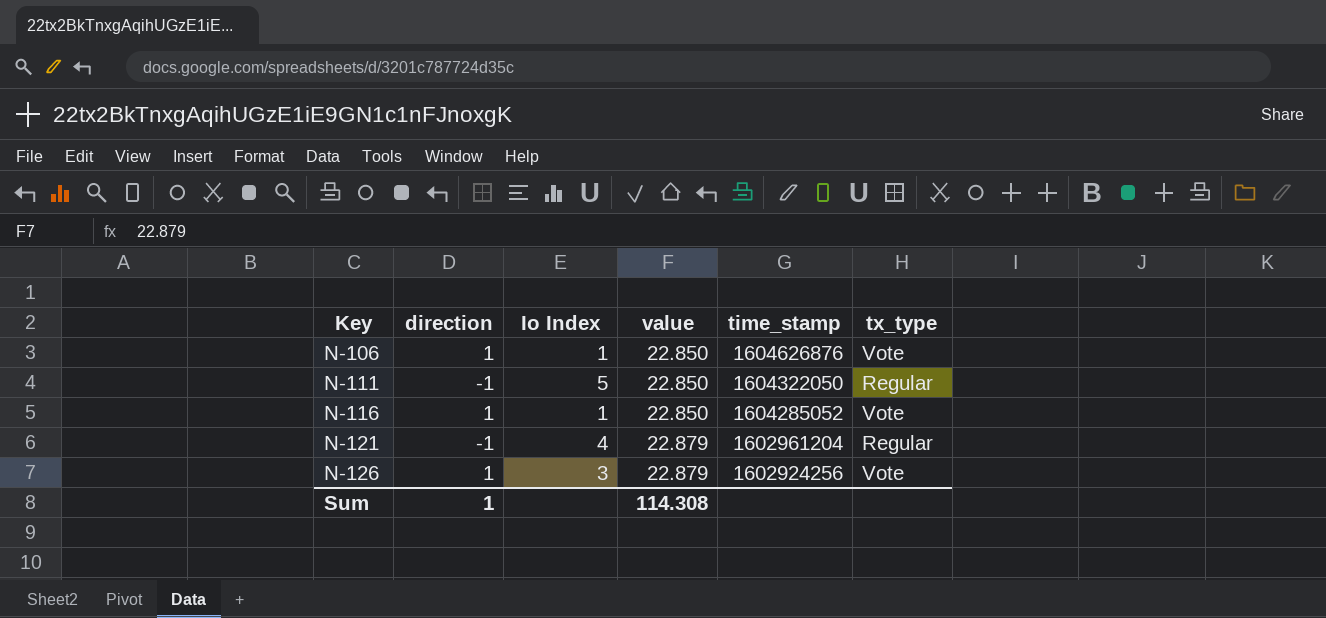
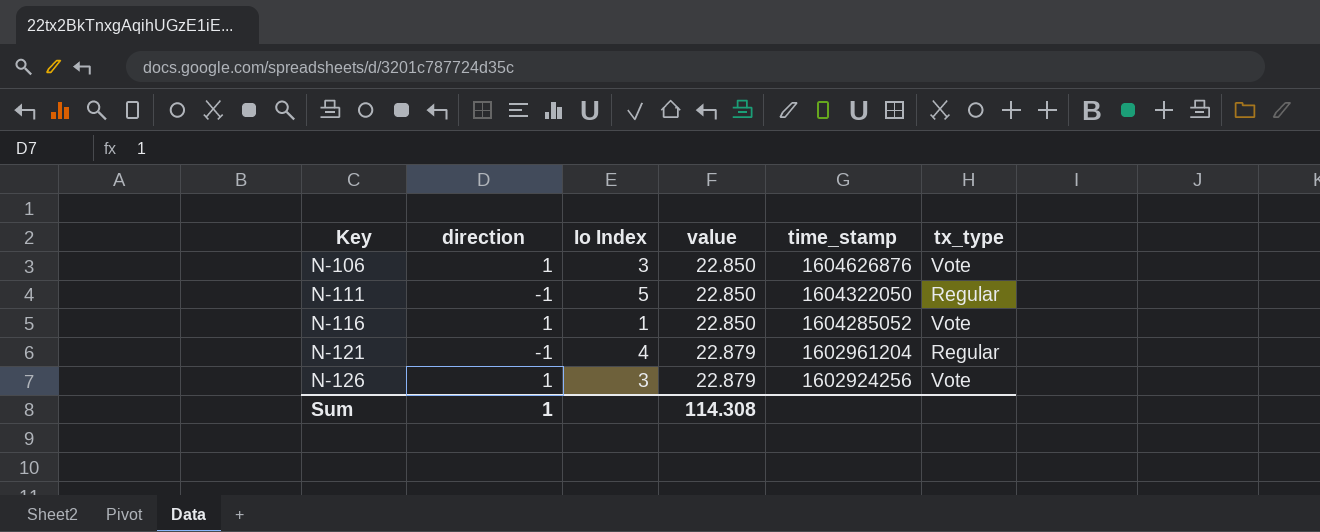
N-106 | Io Index: 1 -> 3

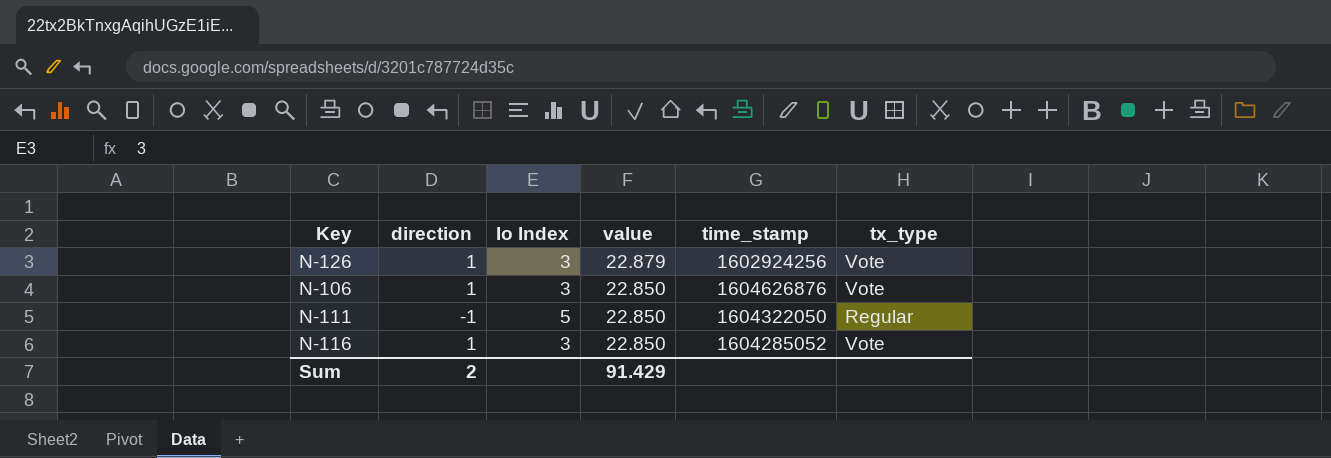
row order: Key ascending -> value descending
row N-121: -1 | 4 | 22.879 | 1602961204 | Regular -> none
N-116 | Io Index: 1 -> 3
Sum | direction: 1 -> 2
Sum | value: 114.308 -> 91.429

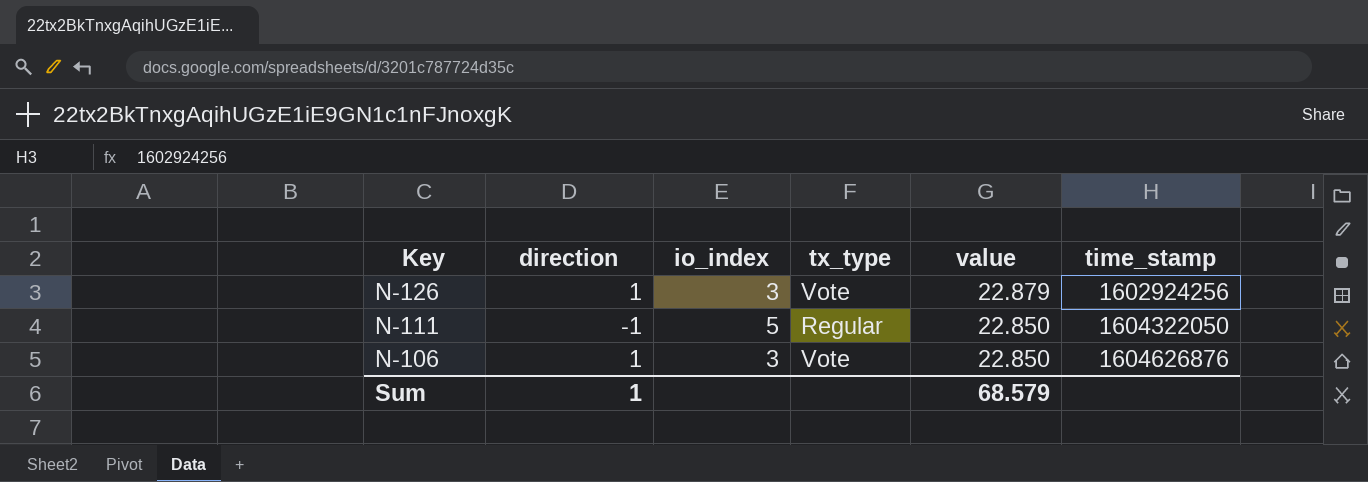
row order: value descending -> Key descending
column name: Io Index -> io_index
column tx_type | position: 6 -> 4
row N-116: 1 | 3 | 22.850 | 1604285052 | Vote -> none
Sum | direction: 2 -> 1
Sum | value: 91.429 -> 68.579

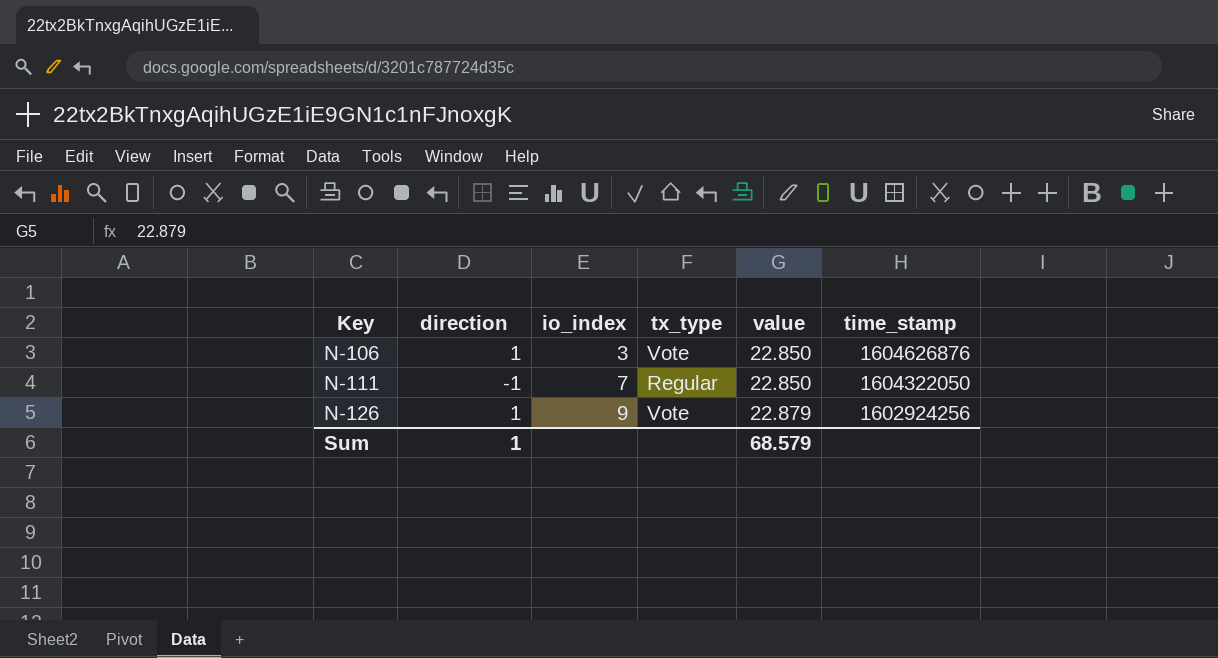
row order: Key descending -> Key ascending
N-111 | io_index: 5 -> 7
N-126 | io_index: 3 -> 9

